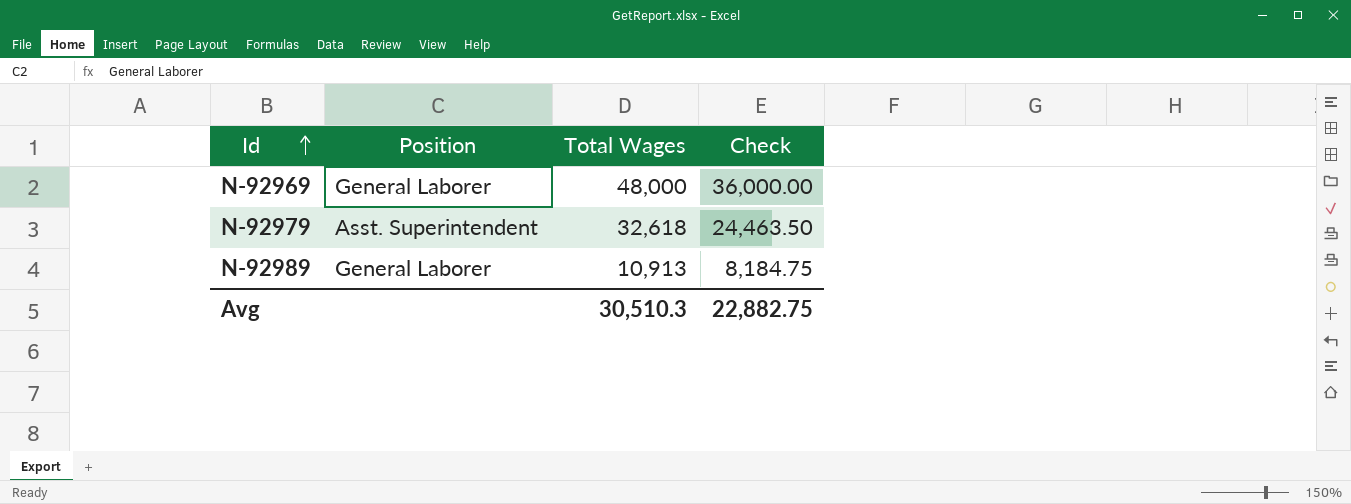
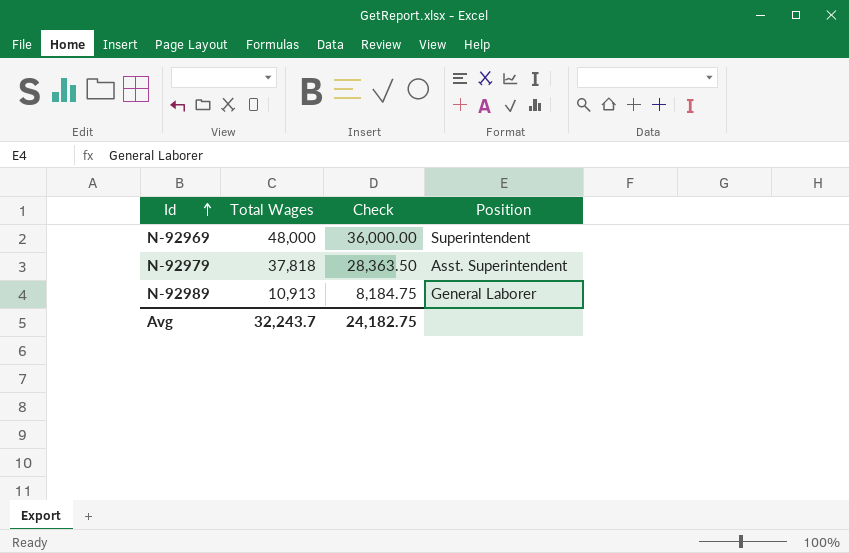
column Position | position: 2 -> 4
N-92969 | Position: General Laborer -> Superintendent
N-92979 | Total Wages: 32,618 -> 37,818
N-92979 | Check: 24,463.50 -> 28,363.50
Avg | Total Wages: 30,510.3 -> 32,243.7
Avg | Check: 22,882.75 -> 24,182.75

